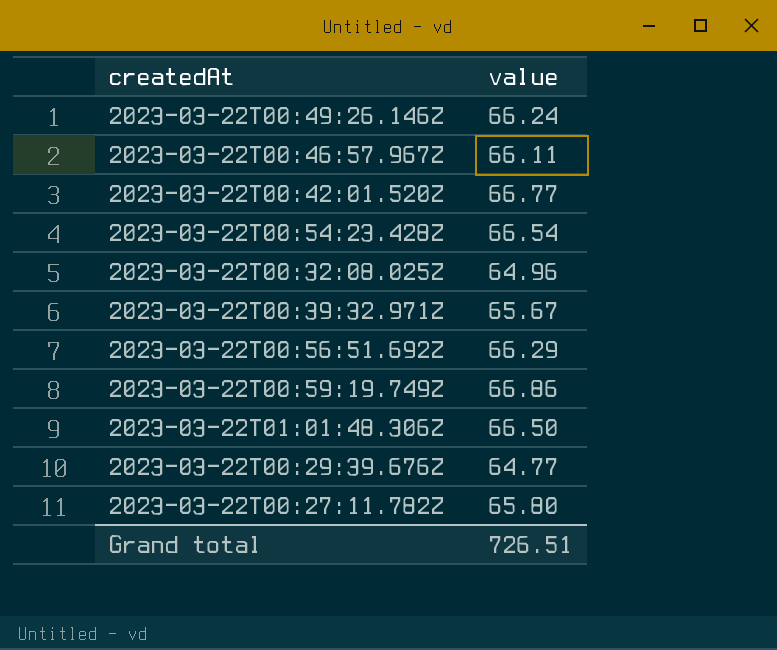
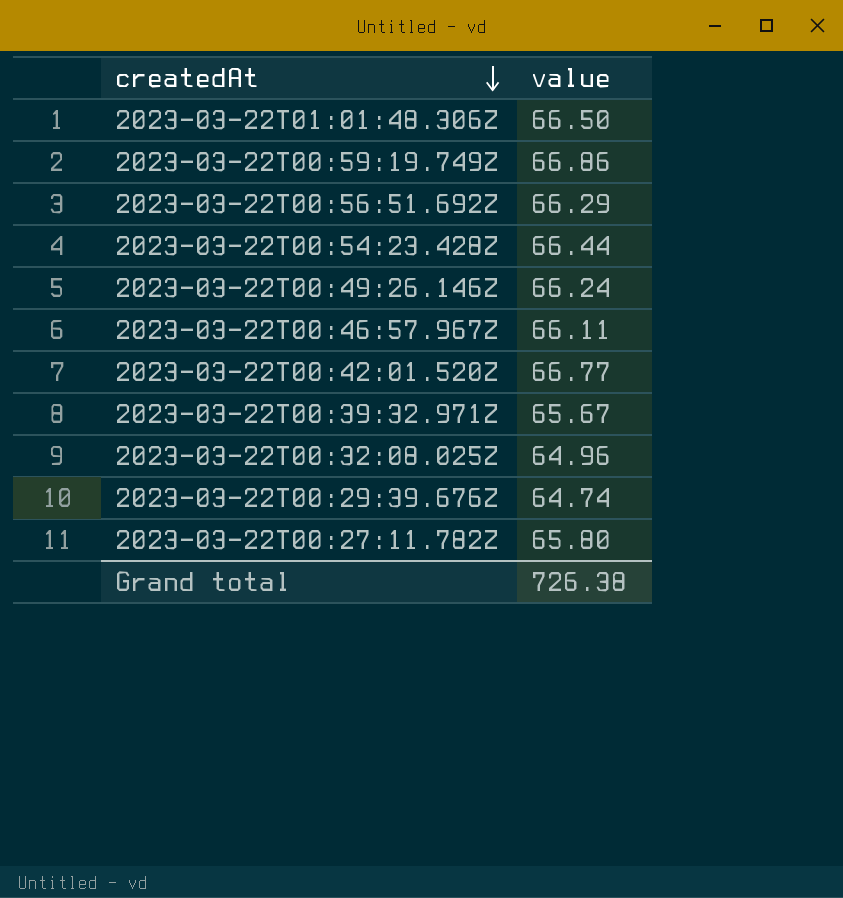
row order: none -> createdAt descending
2023-03-22T00:54:23.428Z | value: 66.54 -> 66.44
2023-03-22T00:29:39.676Z | value: 64.77 -> 64.74
Grand total | value: 726.51 -> 726.38

